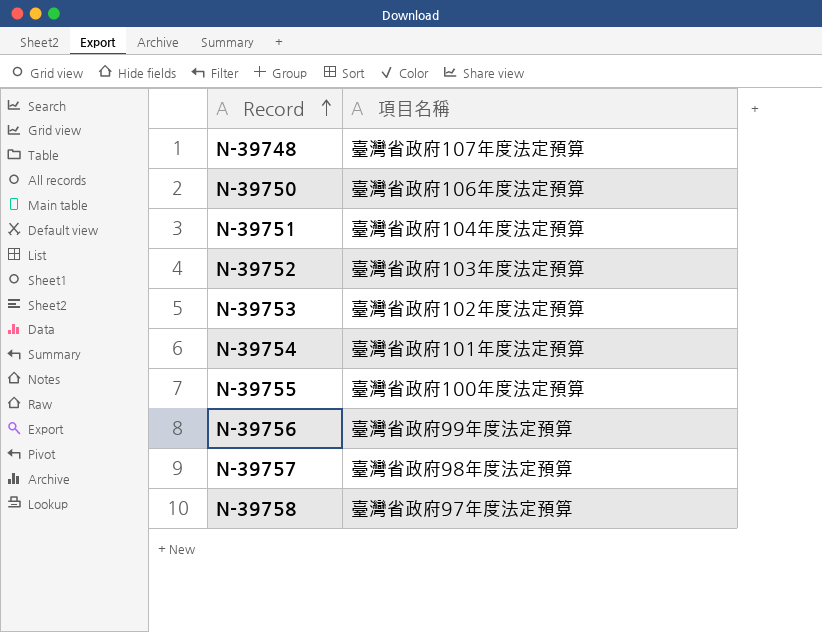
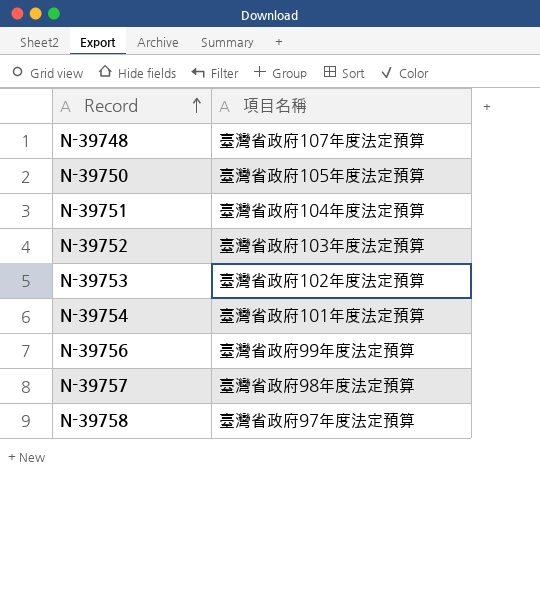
row N-39755: 臺灣省政府100年度法定預算 -> none
N-39750 | 項目名稱: 臺灣省政府106年度法定預算 -> 臺灣省政府105年度法定預算

